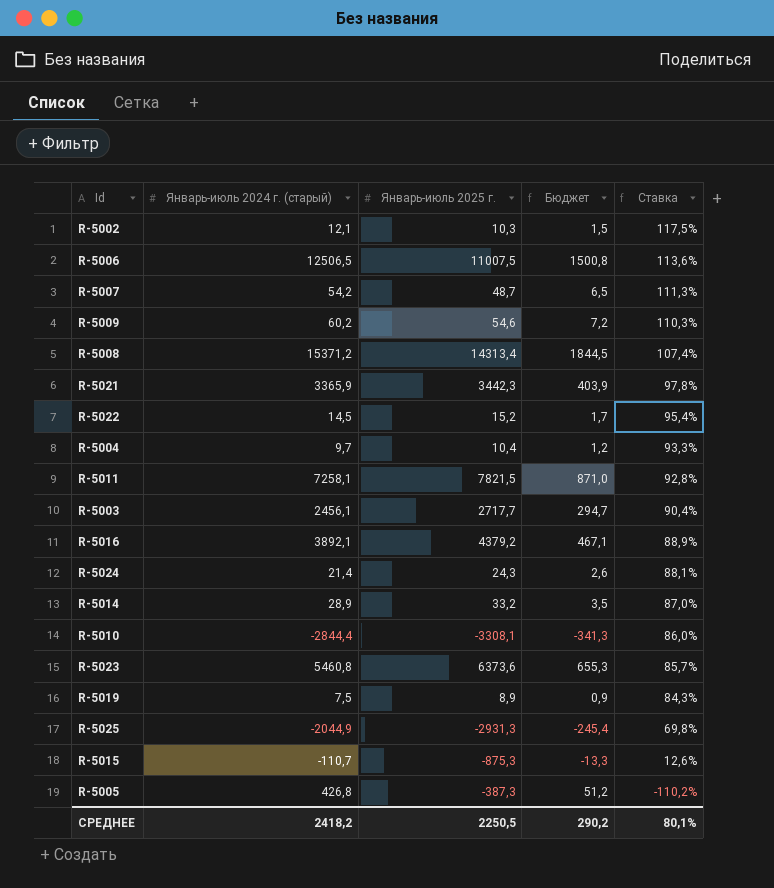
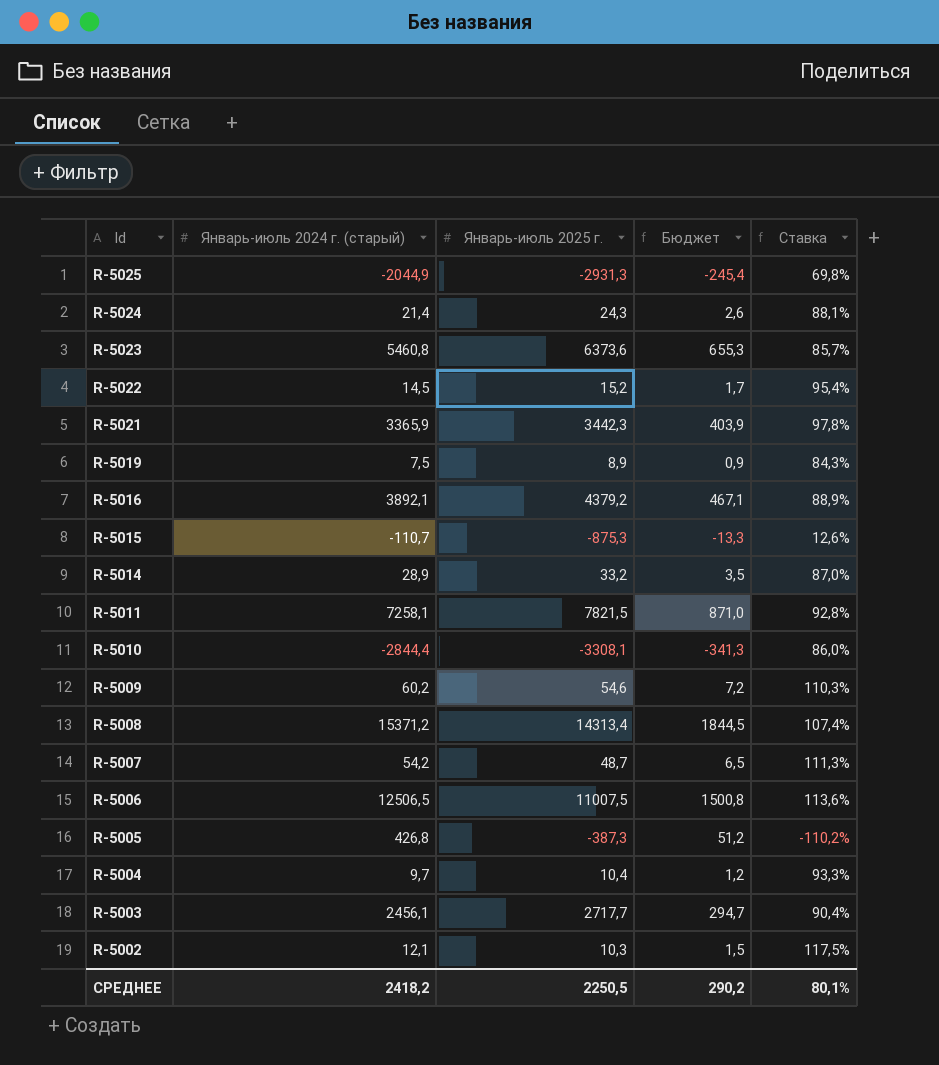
row order: Ставка descending -> Id descending

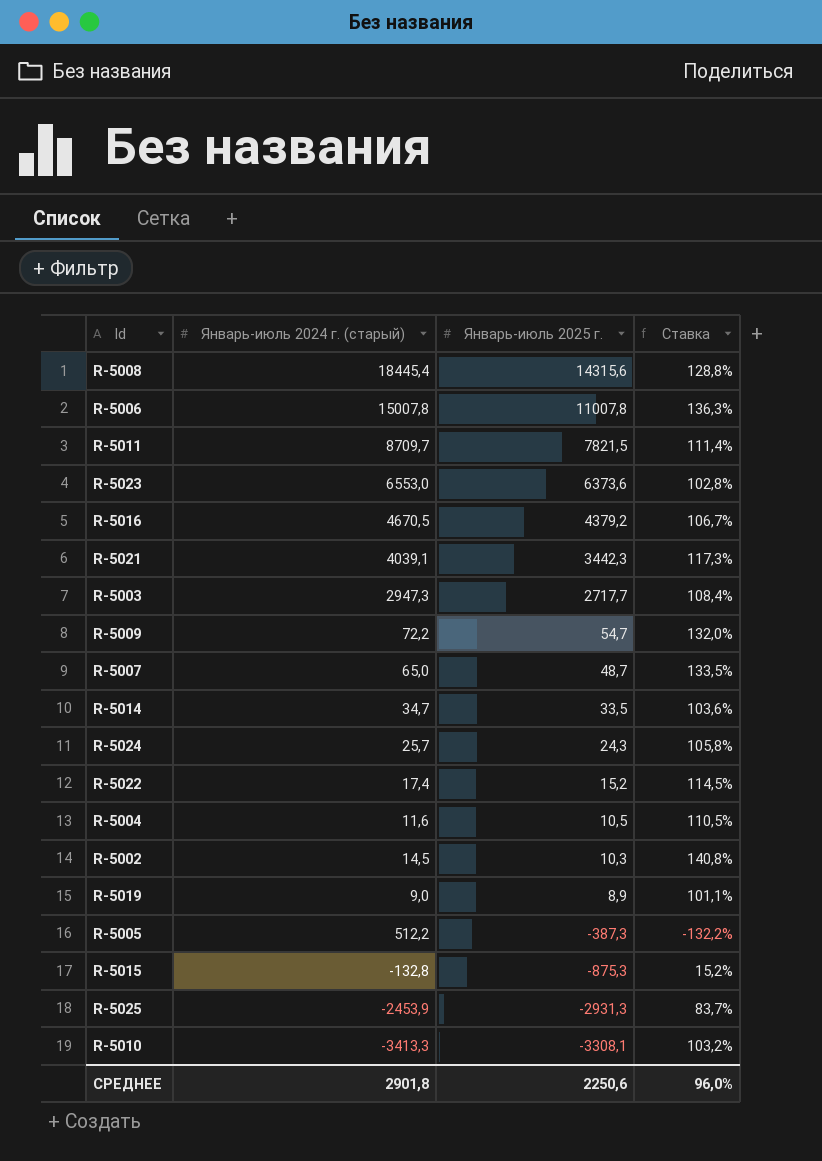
row order: Id descending -> Январь-июль 2025 г. descending
column Бюджет | formula: [Январь-июль 2024 г. (старый)] * 0,12 -> none
R-5008 | Январь-июль 2024 г. (старый): 15371,2 -> 18445,4
R-5008 | Январь-июль 2025 г.: 14313,4 -> 14315,6
R-5008 | Ставка: 107,4% -> 128,8%
R-5006 | Январь-июль 2024 г. (старый): 12506,5 -> 15007,8
R-5006 | Январь-июль 2025 г.: 11007,5 -> 11007,8
R-5006 | Ставка: 113,6% -> 136,3%
R-5011 | Январь-июль 2024 г. (старый): 7258,1 -> 8709,7
R-5011 | Ставка: 92,8% -> 111,4%
R-5023 | Январь-июль 2024 г. (старый): 5460,8 -> 6553,0
R-5023 | Ставка: 85,7% -> 102,8%
R-5016 | Январь-июль 2024 г. (старый): 3892,1 -> 4670,5
R-5016 | Ставка: 88,9% -> 106,7%
R-5021 | Январь-июль 2024 г. (старый): 3365,9 -> 4039,1
R-5021 | Ставка: 97,8% -> 117,3%
R-5003 | Январь-июль 2024 г. (старый): 2456,1 -> 2947,3
R-5003 | Ставка: 90,4% -> 108,4%
R-5009 | Январь-июль 2024 г. (старый): 60,2 -> 72,2
R-5009 | Январь-июль 2025 г.: 54,6 -> 54,7
R-5009 | Ставка: 110,3% -> 132,0%
R-5007 | Январь-июль 2024 г. (старый): 54,2 -> 65,0
R-5007 | Ставка: 111,3% -> 133,5%
R-5014 | Январь-июль 2024 г. (старый): 28,9 -> 34,7
R-5014 | Январь-июль 2025 г.: 33,2 -> 33,5
R-5014 | Ставка: 87,0% -> 103,6%
R-5024 | Январь-июль 2024 г. (старый): 21,4 -> 25,7
R-5024 | Ставка: 88,1% -> 105,8%
R-5022 | Январь-июль 2024 г. (старый): 14,5 -> 17,4
R-5022 | Ставка: 95,4% -> 114,5%
R-5004 | Январь-июль 2024 г. (старый): 9,7 -> 11,6
R-5004 | Январь-июль 2025 г.: 10,4 -> 10,5
R-5004 | Ставка: 93,3% -> 110,5%
R-5002 | Январь-июль 2024 г. (старый): 12,1 -> 14,5
R-5002 | Ставка: 117,5% -> 140,8%
R-5019 | Январь-июль 2024 г. (старый): 7,5 -> 9,0
R-5019 | Ставка: 84,3% -> 101,1%
R-5005 | Январь-июль 2024 г. (старый): 426,8 -> 512,2
R-5005 | Ставка: -110,2% -> -132,2%
R-5015 | Январь-июль 2024 г. (старый): -110,7 -> -132,8
R-5015 | Ставка: 12,6% -> 15,2%
R-5025 | Январь-июль 2024 г. (старый): -2044,9 -> -2453,9
R-5025 | Ставка: 69,8% -> 83,7%
R-5010 | Январь-июль 2024 г. (старый): -2844,4 -> -3413,3
R-5010 | Ставка: 86,0% -> 103,2%
СРЕДНЕЕ | Январь-июль 2024 г. (старый): 2418,2 -> 2901,8
СРЕДНЕЕ | Январь-июль 2025 г.: 2250,5 -> 2250,6
СРЕДНЕЕ | Ставка: 80,1% -> 96,0%

